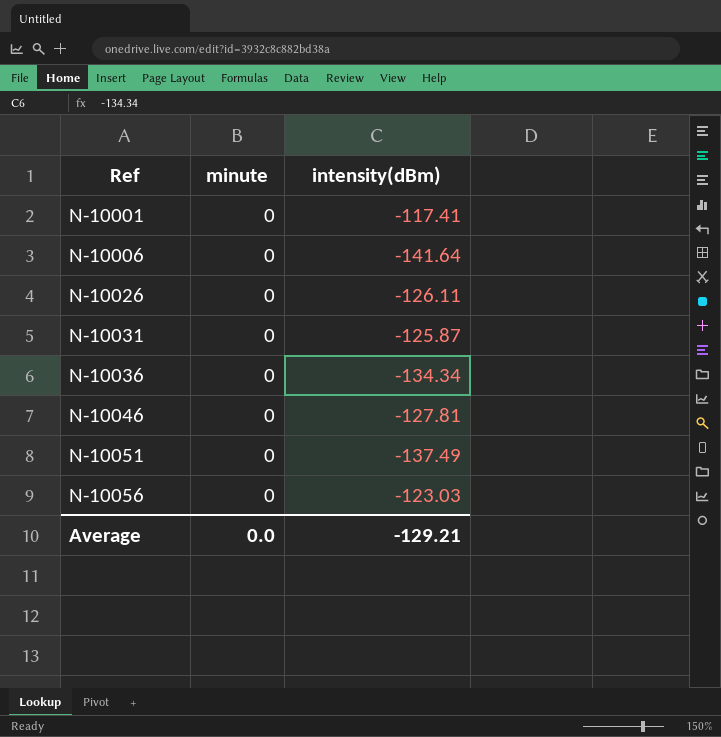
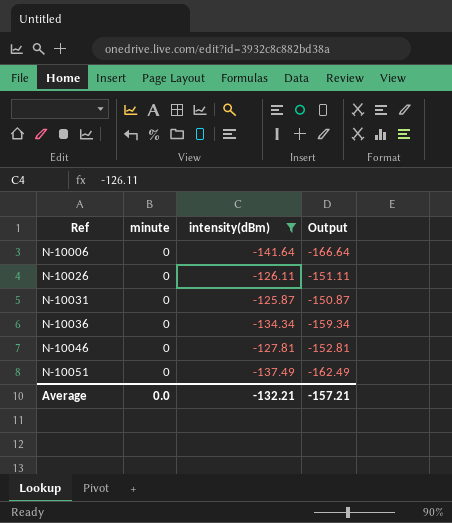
filter: none -> intensity(dBm) <= -125.87
column Output | formula: none -> [intensity(dBm)] - 25
Average | intensity(dBm): -129.21 -> -132.21

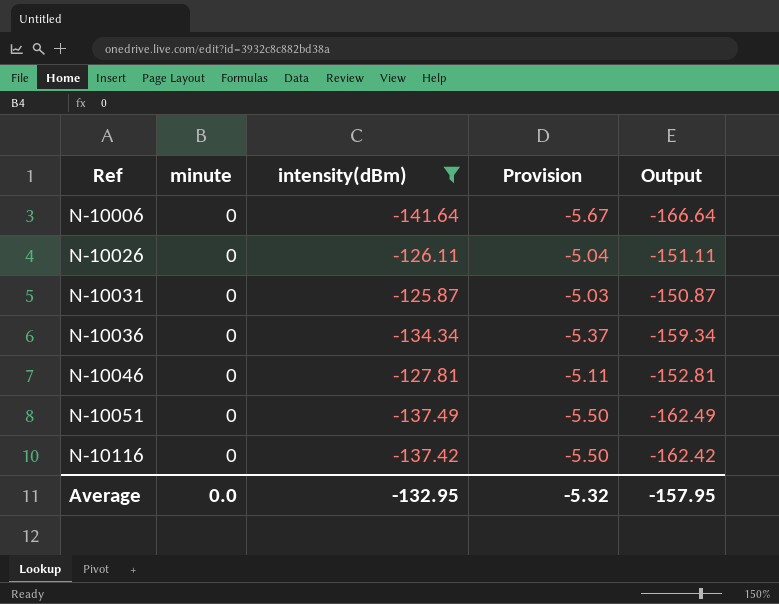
column Provision | formula: none -> [intensity(dBm)] * 0.04
row N-10116: none -> 0 | -137.42 | -5.50 | -162.42
Average | intensity(dBm): -132.21 -> -132.95
Average | Output: -157.21 -> -157.95

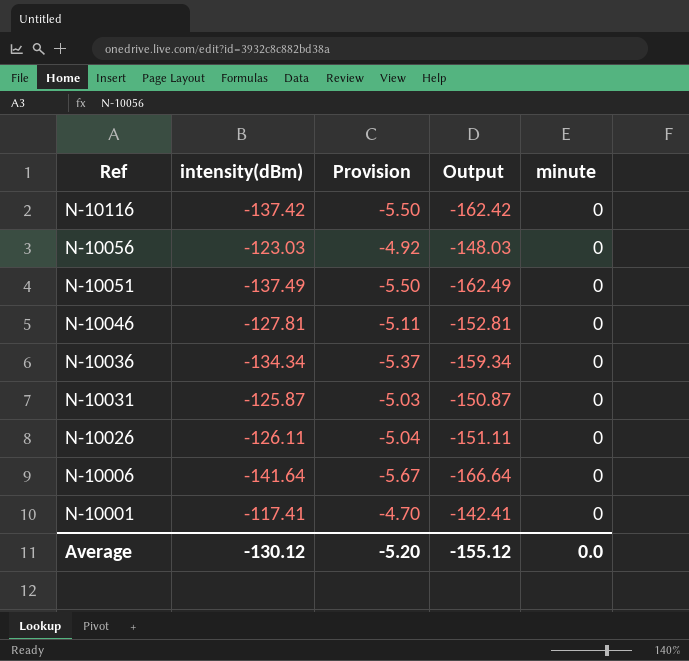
filter: intensity(dBm) <= -125.87 -> none
row order: Ref ascending -> Ref descending
column minute | position: 2 -> 5
Average | intensity(dBm): -132.95 -> -130.12
Average | Provision: -5.32 -> -5.20
Average | Output: -157.95 -> -155.12

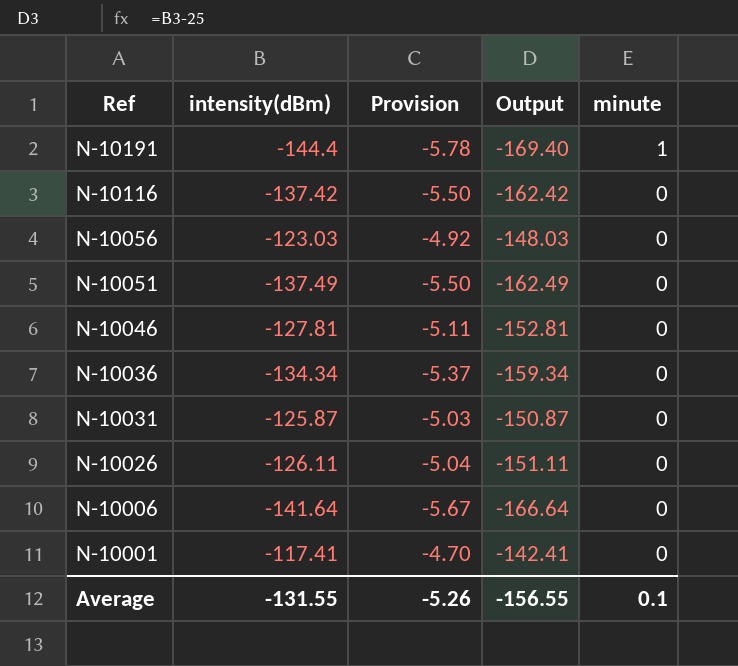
row N-10191: none -> -144.4 | -5.78 | -169.40 | 1
Average | intensity(dBm): -130.12 -> -131.55
Average | Provision: -5.20 -> -5.26
Average | Output: -155.12 -> -156.55
Average | minute: 0.0 -> 0.1

